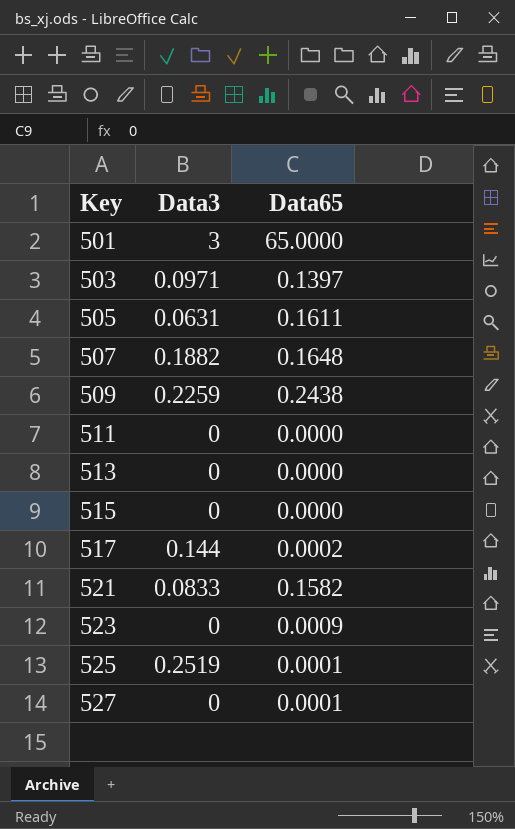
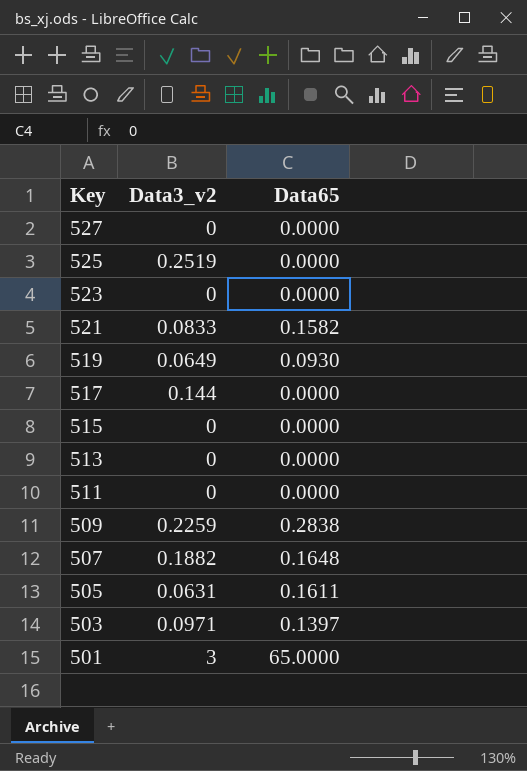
row order: Key ascending -> Key descending
column name: Data3 -> Data3_v2
527 | Data65: 0.0001 -> 0.0000
525 | Data65: 0.0001 -> 0.0000
523 | Data65: 0.0009 -> 0.0000
row 519: none -> 0.0649 | 0.0930
517 | Data65: 0.0002 -> 0.0000
509 | Data65: 0.2438 -> 0.2838

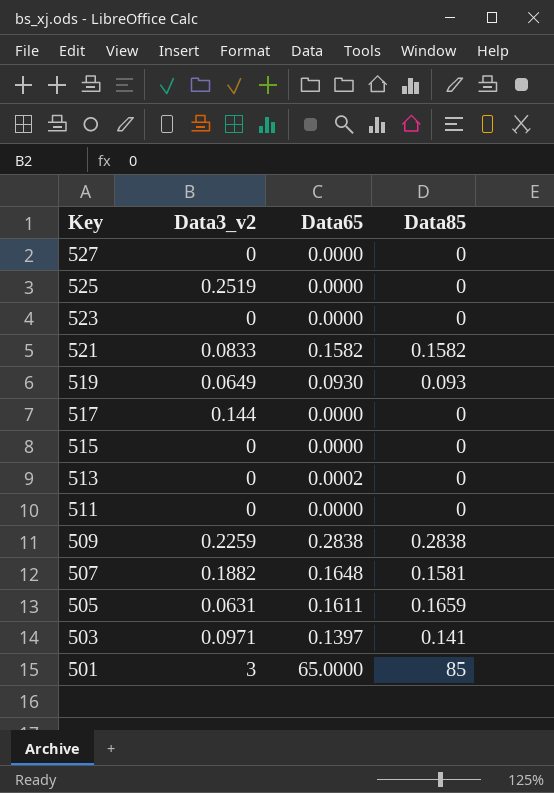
column Data85 | position: none -> 4
513 | Data65: 0.0000 -> 0.0002

